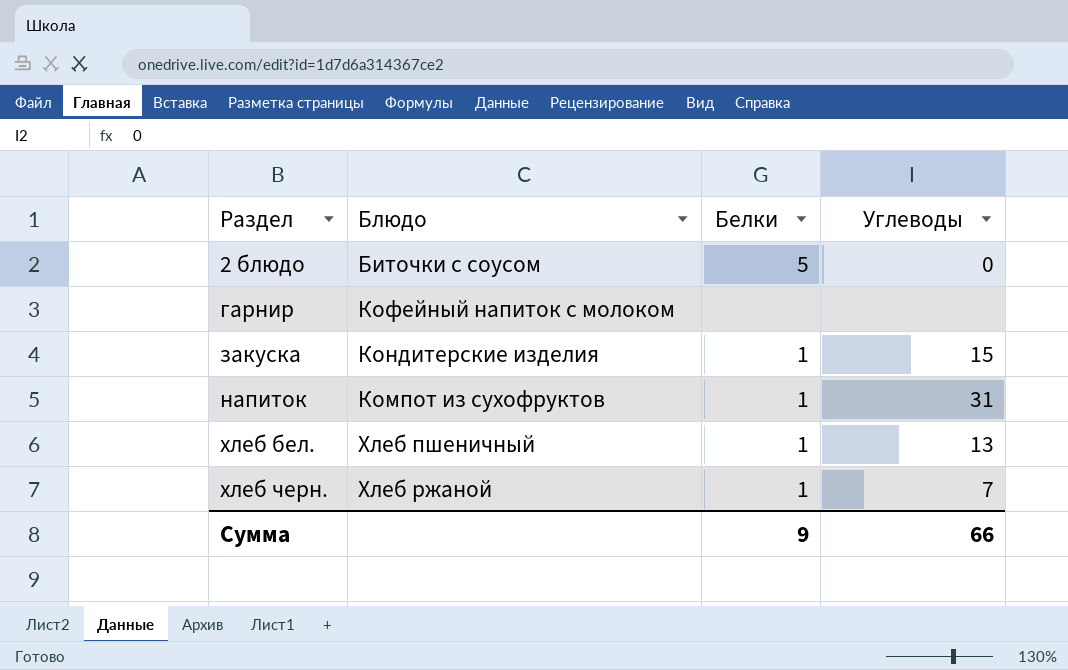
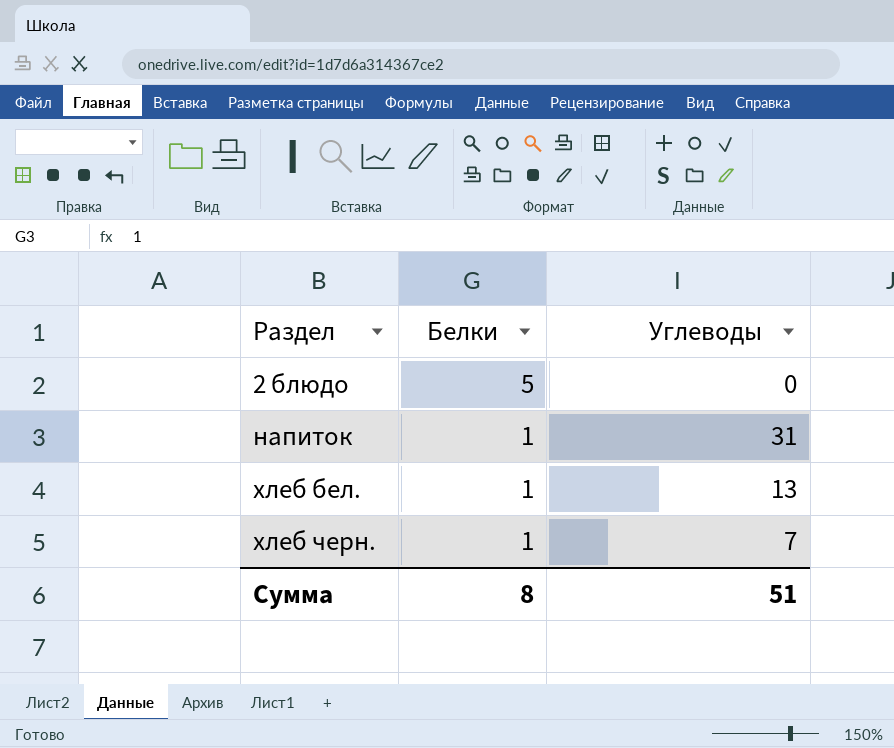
column Блюдо | position: 2 -> none
row гарнир: Кофейный напиток с молоком | none | none -> none
row закуска: Кондитерские изделия | 1 | 15 -> none
Сумма | Белки: 9 -> 8
Сумма | Углеводы: 66 -> 51

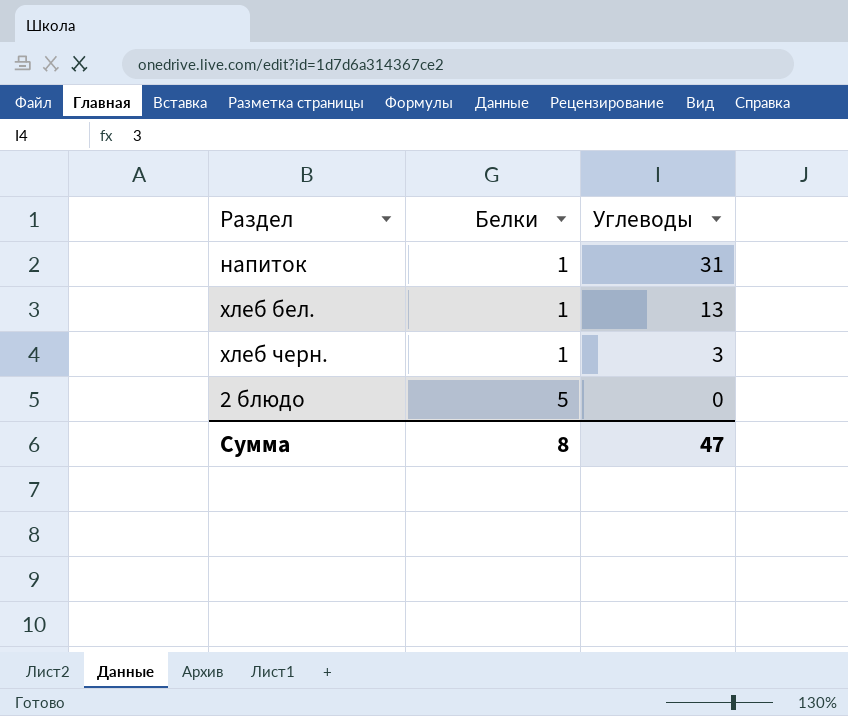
row order: Раздел ascending -> Белки ascending
хлеб черн. | Углеводы: 7 -> 3
Сумма | Углеводы: 51 -> 47

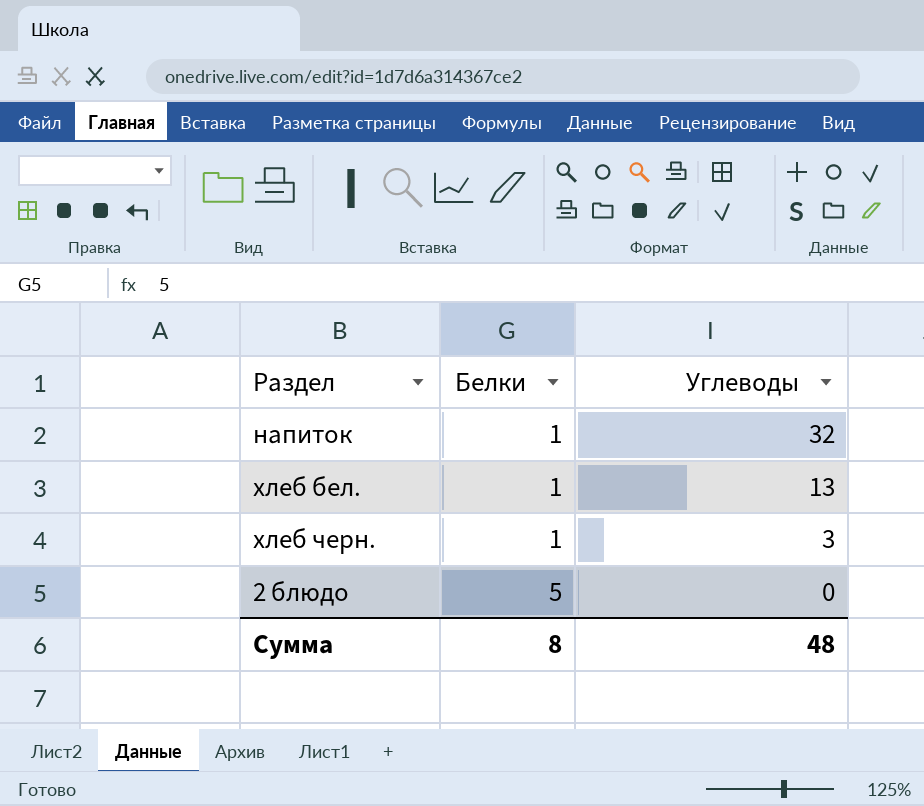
напиток | Углеводы: 31 -> 32
Сумма | Углеводы: 47 -> 48

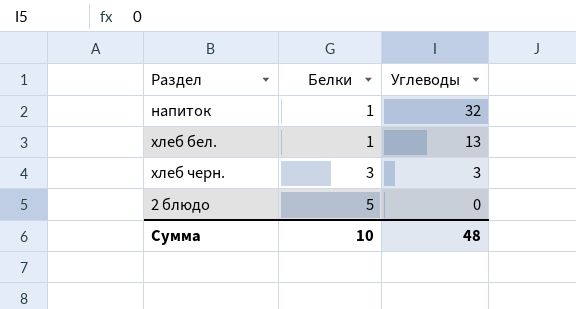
хлеб черн. | Белки: 1 -> 3
Сумма | Белки: 8 -> 10

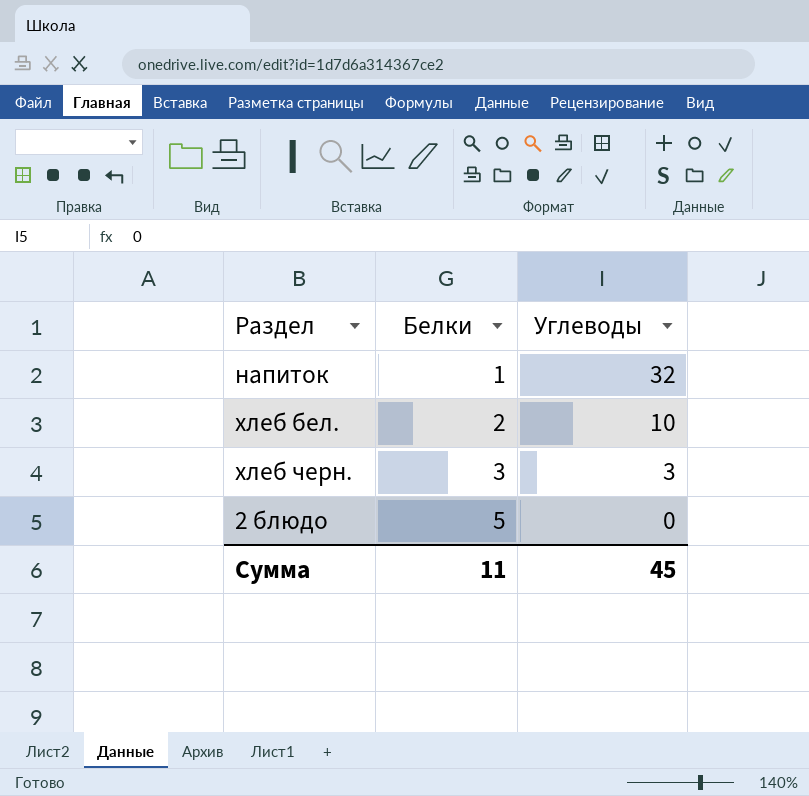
хлеб бел. | Белки: 1 -> 2
хлеб бел. | Углеводы: 13 -> 10
Сумма | Белки: 10 -> 11
Сумма | Углеводы: 48 -> 45

